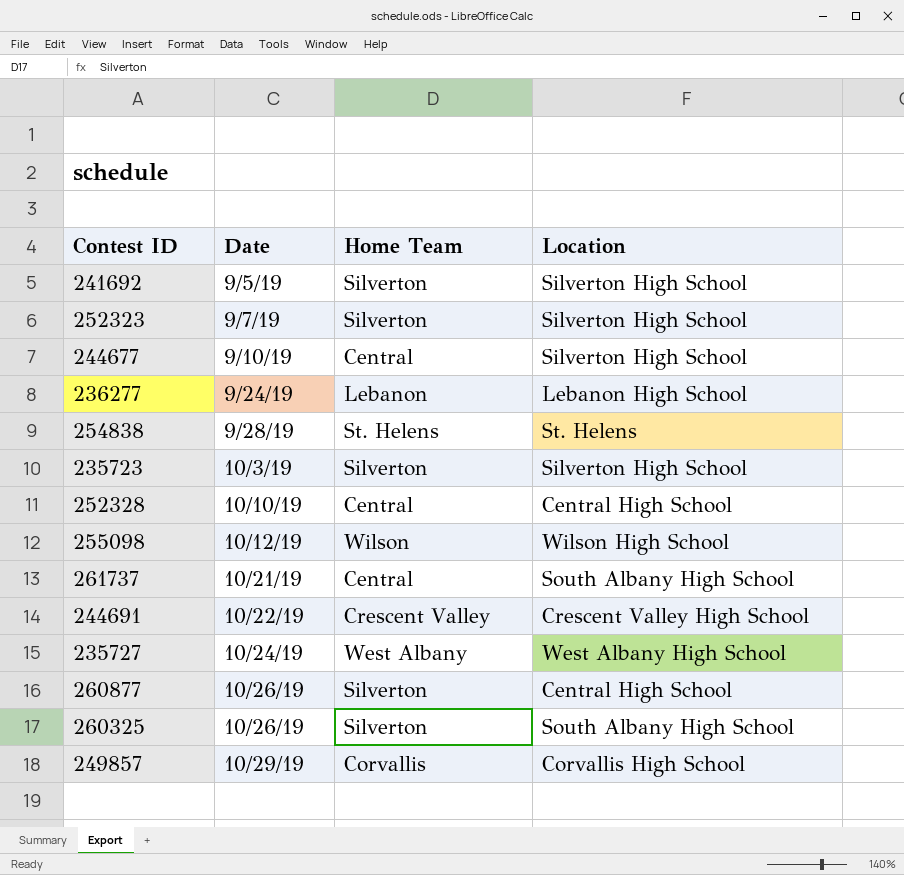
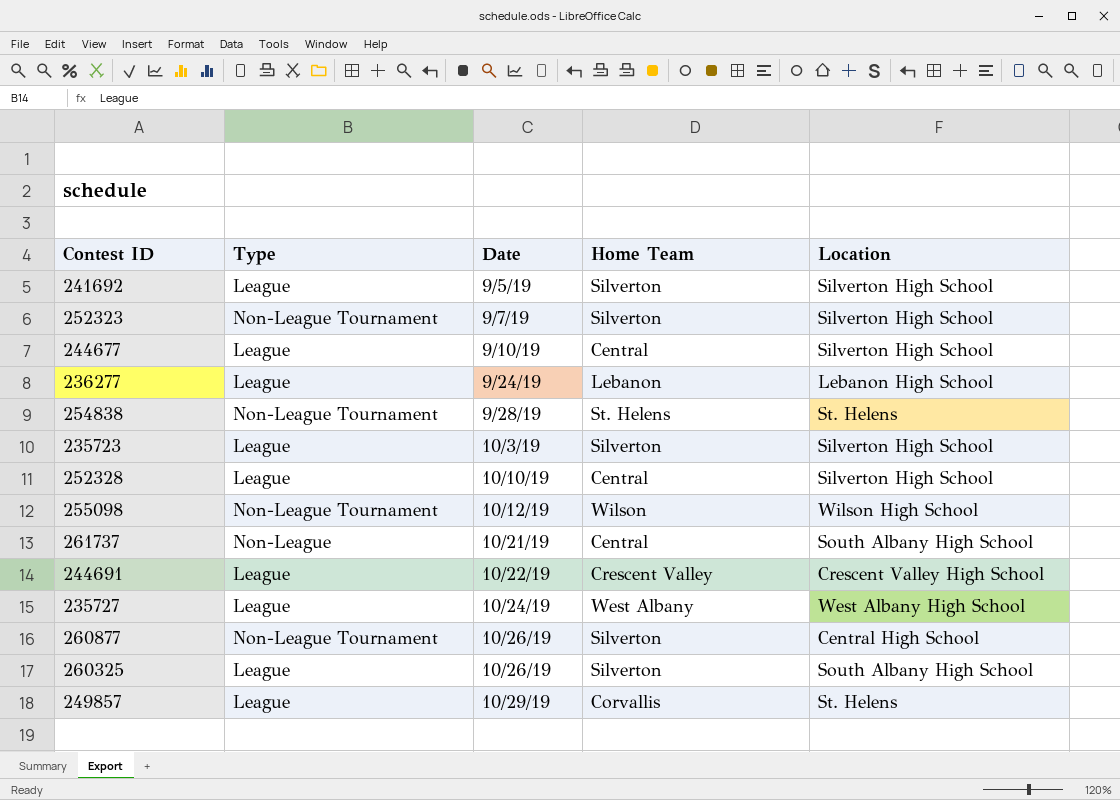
column Type | position: none -> 2
252328 | Location: Central High School -> Silverton High School
249857 | Location: Corvallis High School -> St. Helens

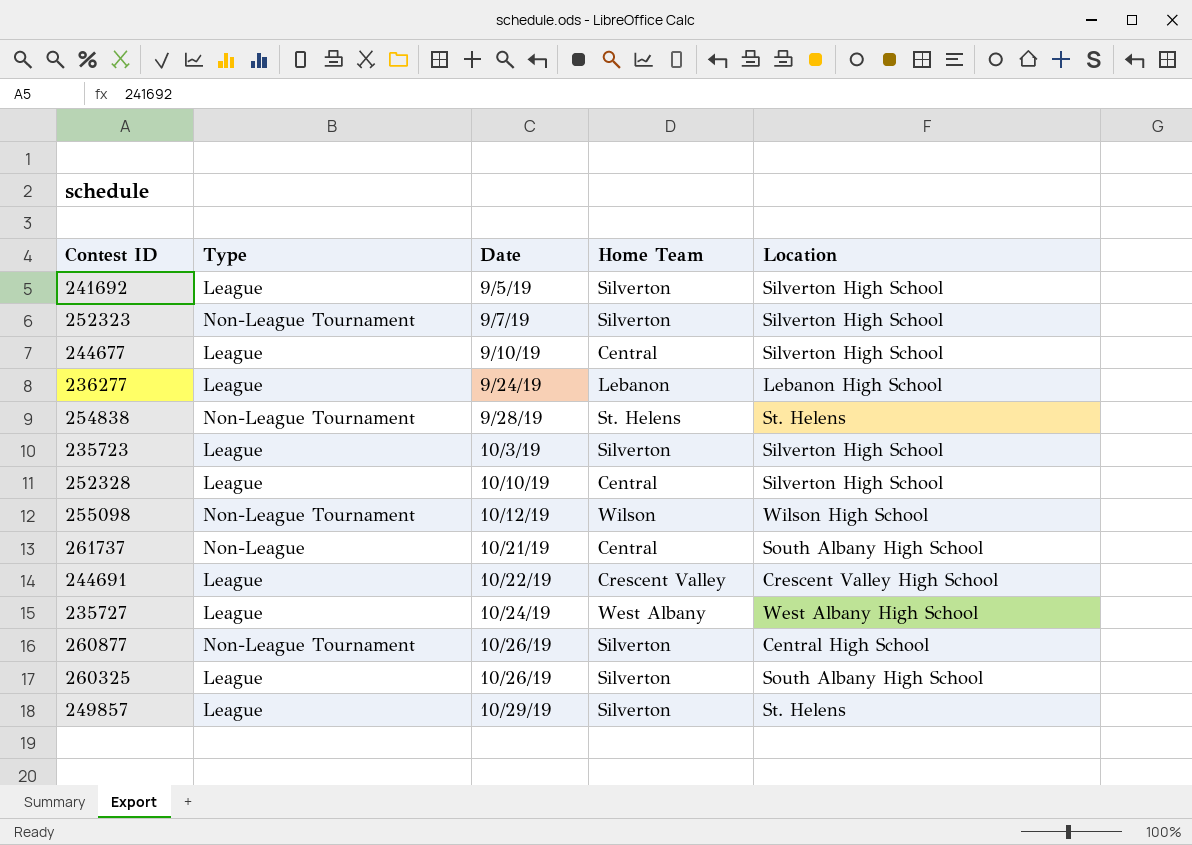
249857 | Home Team: Corvallis -> Silverton

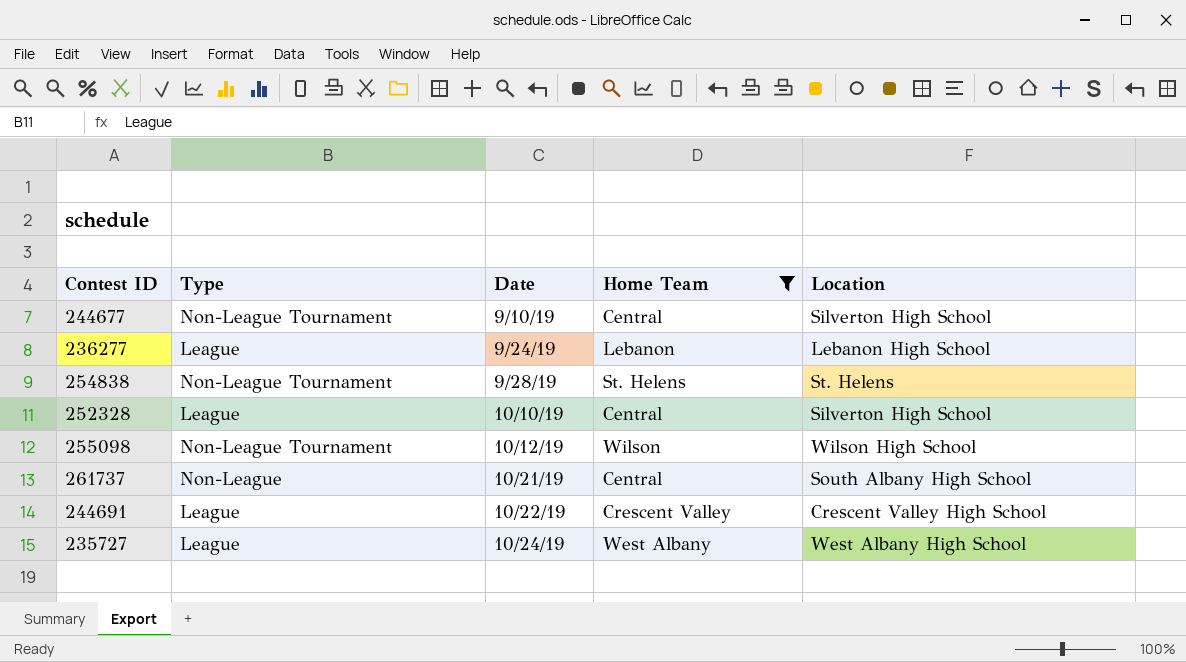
filter: none -> Home Team != Silverton
244677 | Type: League -> Non-League Tournament

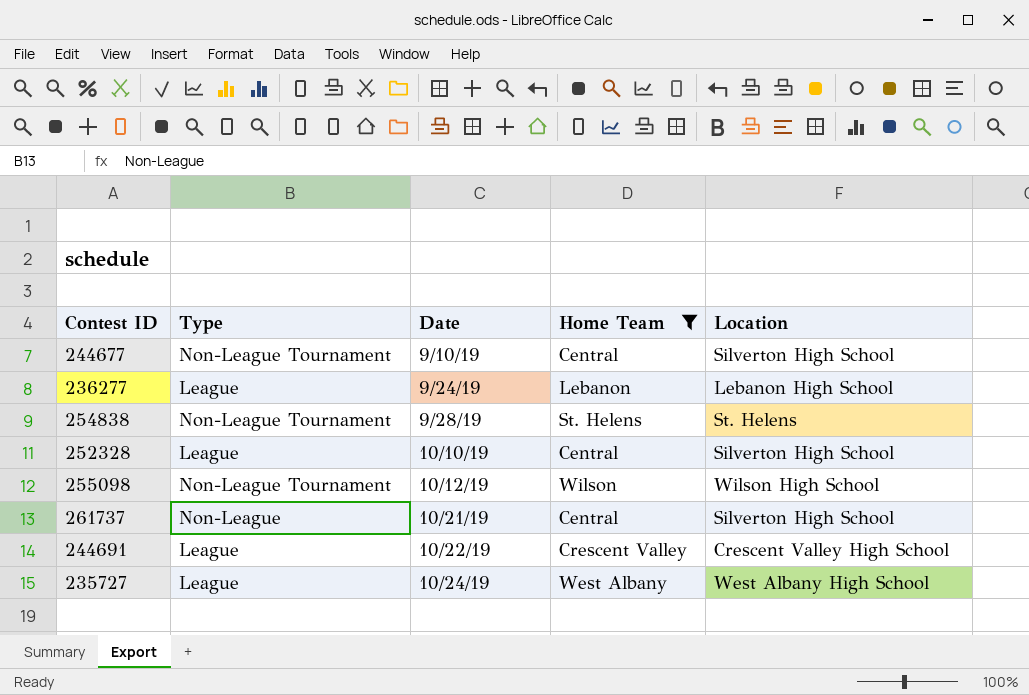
261737 | Location: South Albany High School -> Silverton High School

